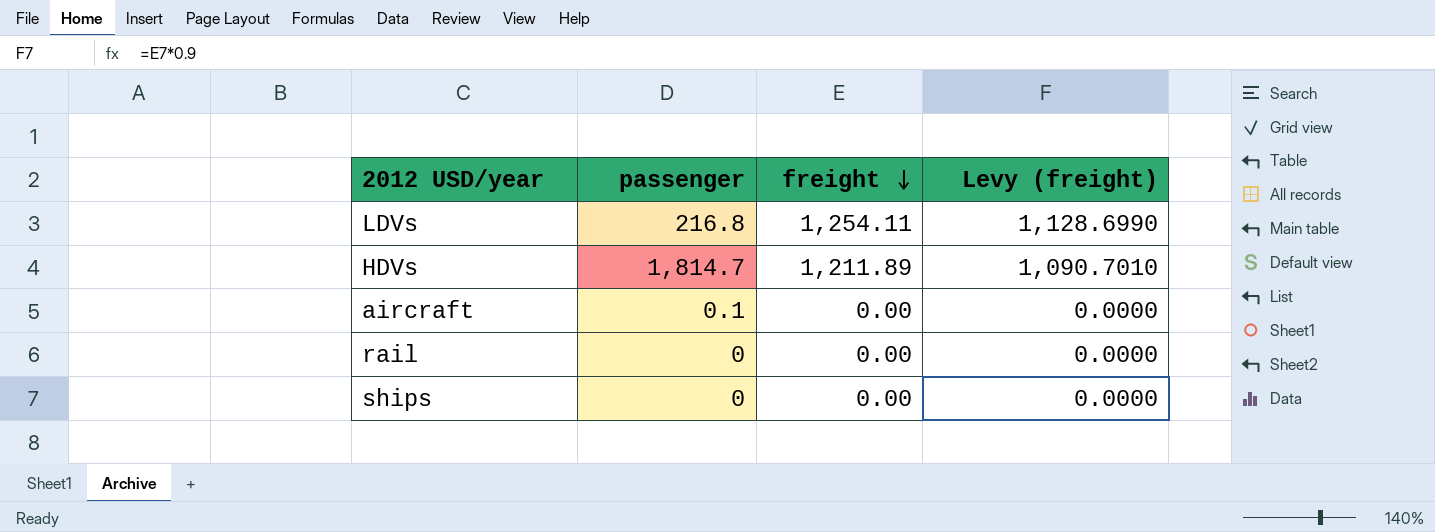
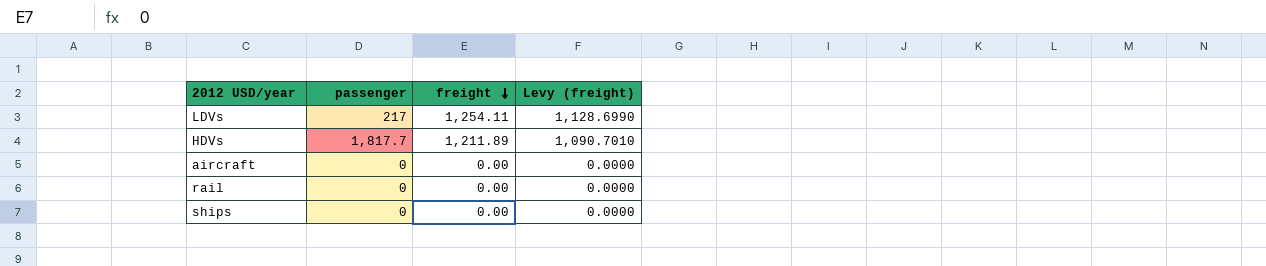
LDVs | passenger: 216.8 -> 217
HDVs | passenger: 1,814.7 -> 1,817.7
aircraft | passenger: 0.1 -> 0

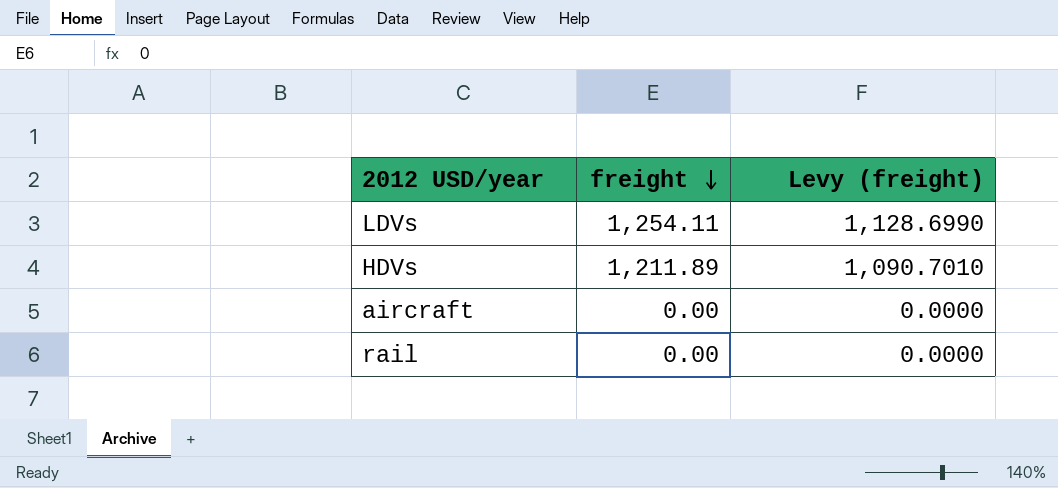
column passenger | position: 2 -> none
row ships: 0 | 0.00 | 0.0000 -> none

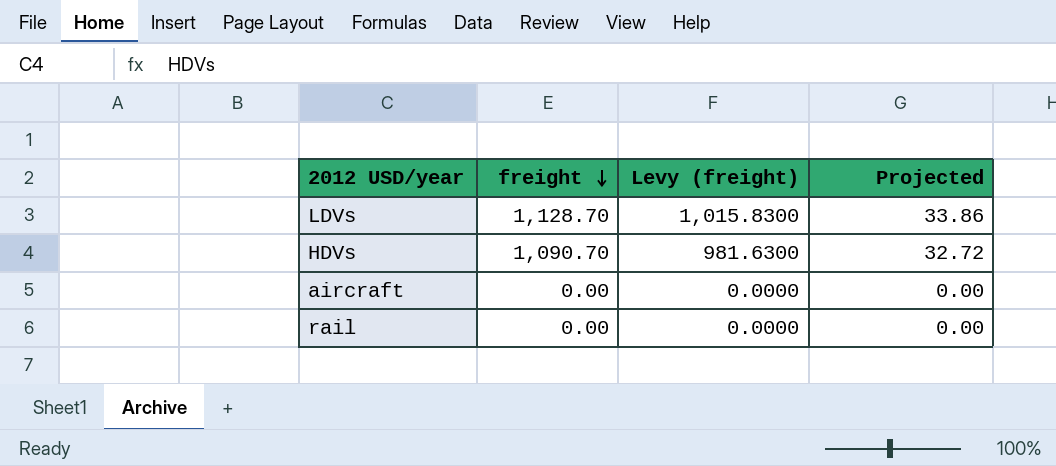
column Projected | formula: none -> [freight] * 0.03
LDVs | freight: 1,254.11 -> 1,128.70
LDVs | Levy (freight): 1,128.6990 -> 1,015.8300
HDVs | freight: 1,211.89 -> 1,090.70
HDVs | Levy (freight): 1,090.7010 -> 981.6300

